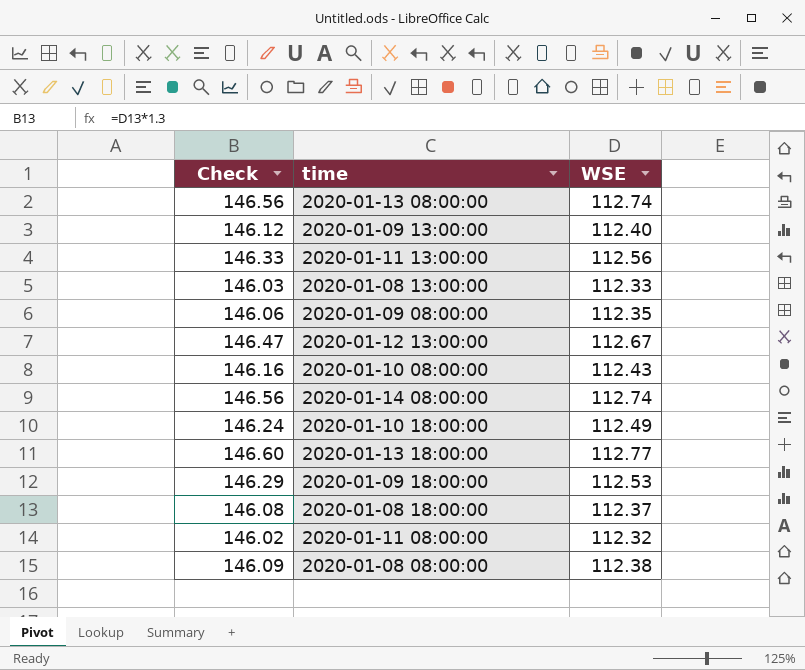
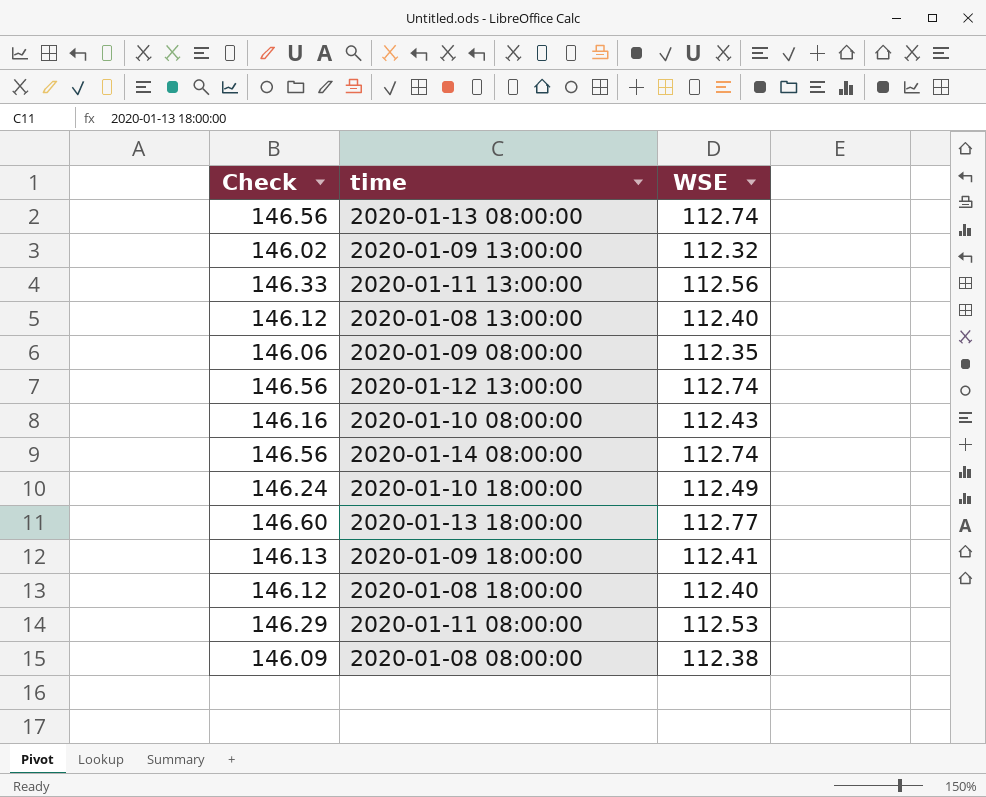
2020-01-09 13:00:00 | Check: 146.12 -> 146.02
2020-01-09 13:00:00 | WSE: 112.40 -> 112.32
2020-01-08 13:00:00 | Check: 146.03 -> 146.12
2020-01-08 13:00:00 | WSE: 112.33 -> 112.40
2020-01-12 13:00:00 | Check: 146.47 -> 146.56
2020-01-12 13:00:00 | WSE: 112.67 -> 112.74
2020-01-09 18:00:00 | Check: 146.29 -> 146.13
2020-01-09 18:00:00 | WSE: 112.53 -> 112.41
2020-01-08 18:00:00 | Check: 146.08 -> 146.12
2020-01-08 18:00:00 | WSE: 112.37 -> 112.40
2020-01-11 08:00:00 | Check: 146.02 -> 146.29
2020-01-11 08:00:00 | WSE: 112.32 -> 112.53

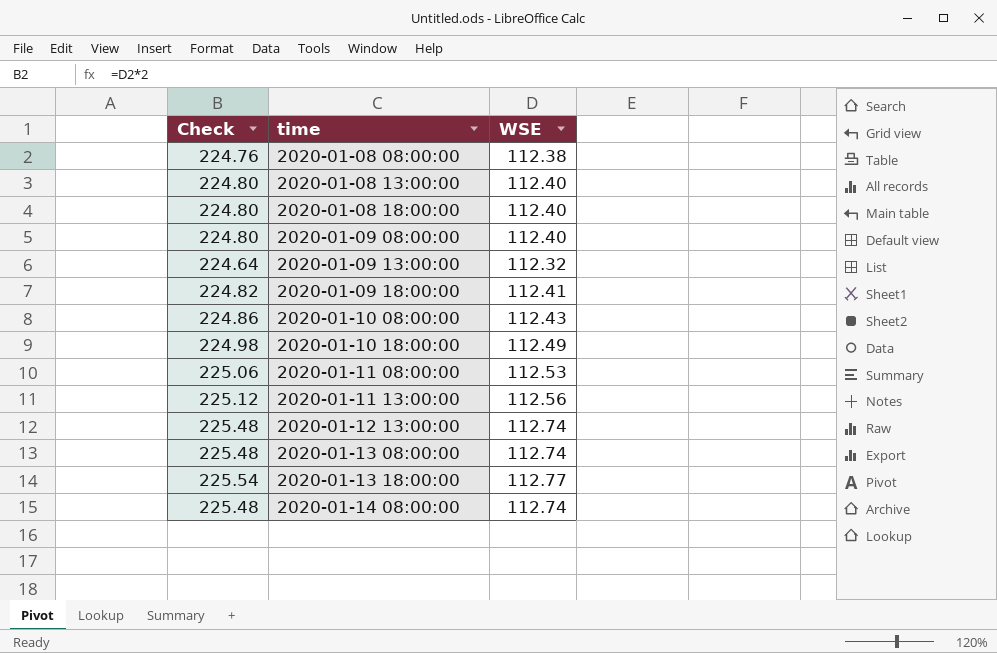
row order: none -> time ascending
column Check | formula: [WSE] * 1.3 -> [WSE] * 2
2020-01-09 08:00:00 | WSE: 112.35 -> 112.40

